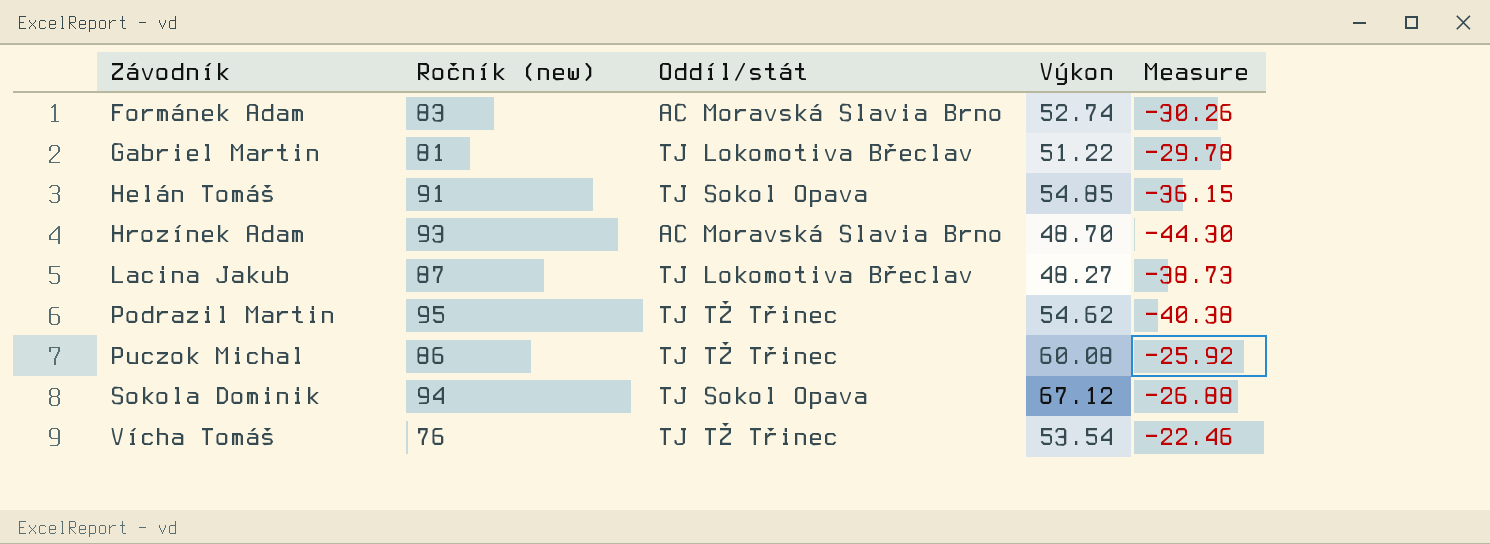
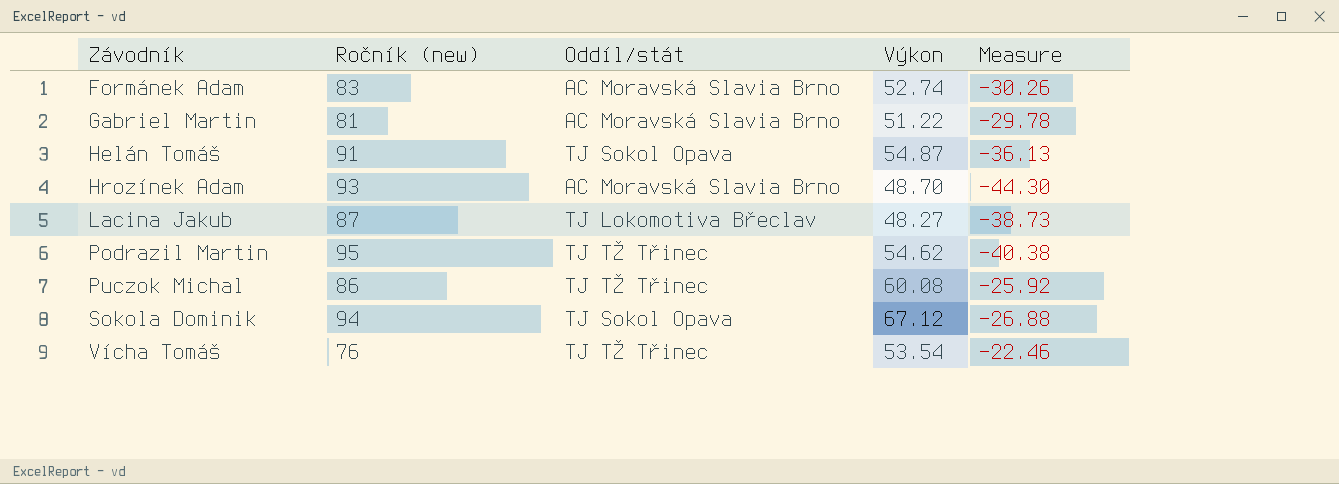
Gabriel Martin | Oddíl/stát: TJ Lokomotiva Břeclav -> AC Moravská Slavia Brno
Helán Tomáš | Výkon: 54.85 -> 54.87
Helán Tomáš | Measure: -36.15 -> -36.13

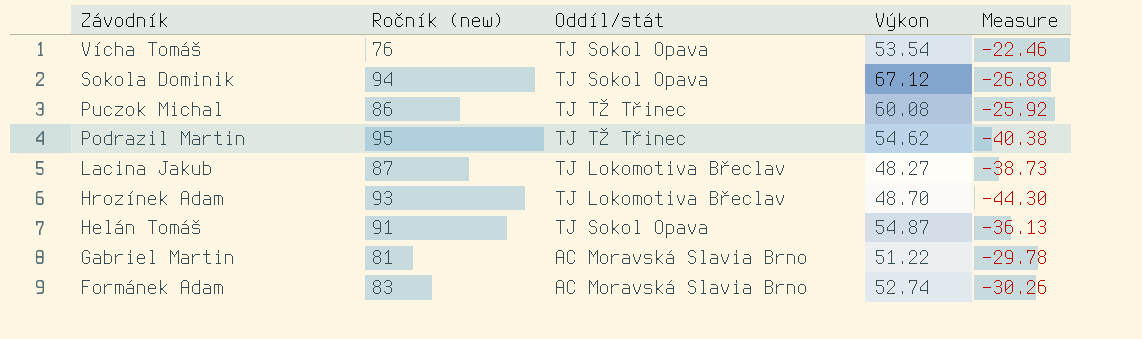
row order: Závodník ascending -> Závodník descending
Vícha Tomáš | Oddíl/stát: TJ TŽ Třinec -> TJ Sokol Opava
Hrozínek Adam | Oddíl/stát: AC Moravská Slavia Brno -> TJ Lokomotiva Břeclav

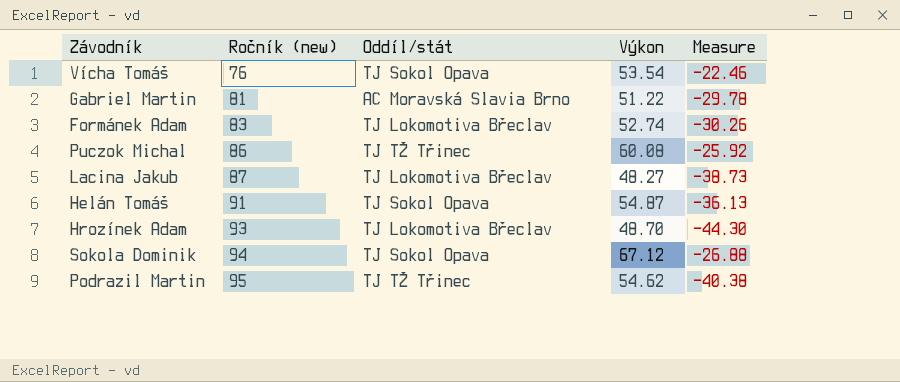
row order: Závodník descending -> Ročník (new) ascending
Formánek Adam | Oddíl/stát: AC Moravská Slavia Brno -> TJ Lokomotiva Břeclav

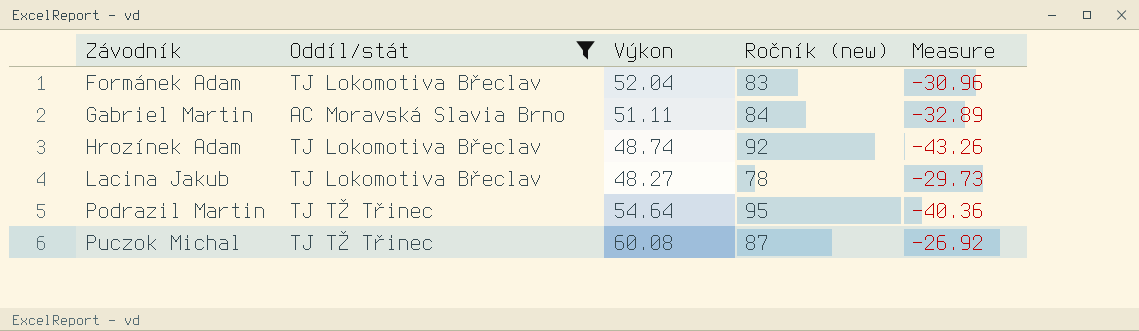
filter: none -> Oddíl/stát != TJ Sokol Opava
row order: Ročník (new) ascending -> Závodník ascending
column Ročník (new) | position: 2 -> 4
Formánek Adam | Výkon: 52.74 -> 52.04
Formánek Adam | Measure: -30.26 -> -30.96
Gabriel Martin | Výkon: 51.22 -> 51.11
Gabriel Martin | Ročník (new): 81 -> 84
Gabriel Martin | Measure: -29.78 -> -32.89
Hrozínek Adam | Výkon: 48.70 -> 48.74
Hrozínek Adam | Ročník (new): 93 -> 92
Hrozínek Adam | Measure: -44.30 -> -43.26
Lacina Jakub | Ročník (new): 87 -> 78
Lacina Jakub | Measure: -38.73 -> -29.73
Podrazil Martin | Výkon: 54.62 -> 54.64
Podrazil Martin | Measure: -40.38 -> -40.36
Puczok Michal | Ročník (new): 86 -> 87
Puczok Michal | Measure: -25.92 -> -26.92

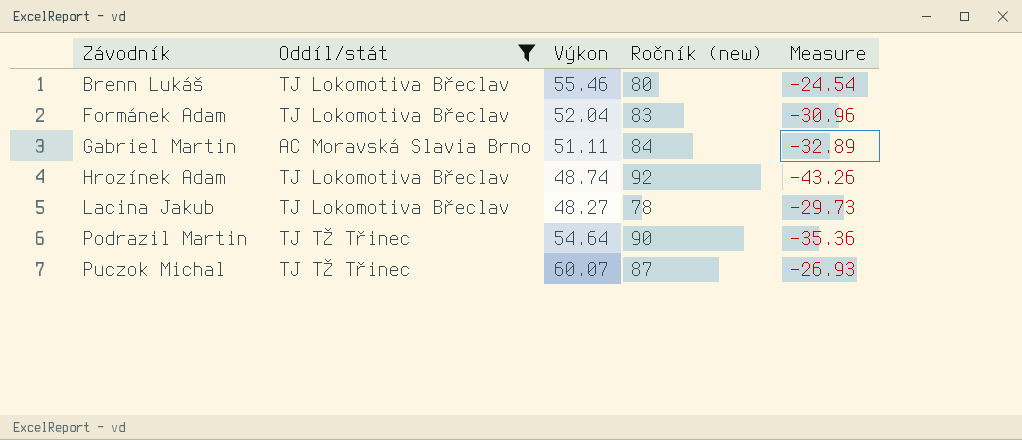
row Brenn Lukáš: none -> TJ Lokomotiva Břeclav | 55.46 | 80 | -24.54
Podrazil Martin | Ročník (new): 95 -> 90
Podrazil Martin | Measure: -40.36 -> -35.36
Puczok Michal | Výkon: 60.08 -> 60.07
Puczok Michal | Measure: -26.92 -> -26.93

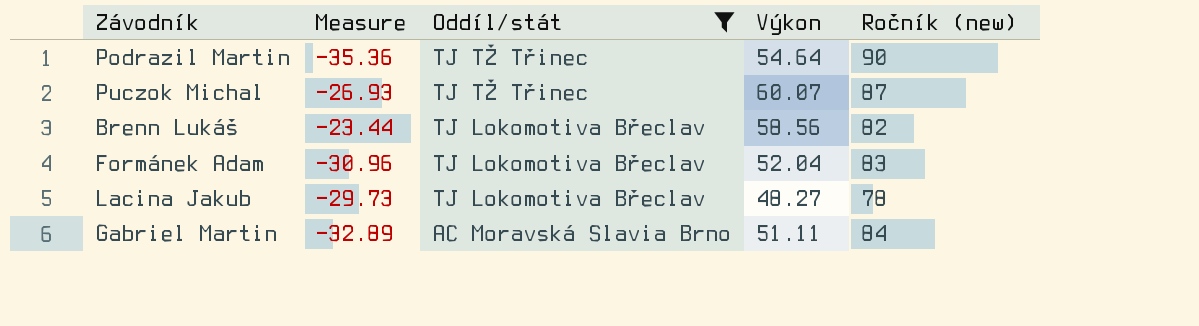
row order: Závodník ascending -> Oddíl/stát descending
column Measure | position: 5 -> 2
row Hrozínek Adam: TJ Lokomotiva Břeclav | 48.74 | 92 | -43.26 -> none
Brenn Lukáš | Measure: -24.54 -> -23.44
Brenn Lukáš | Výkon: 55.46 -> 58.56
Brenn Lukáš | Ročník (new): 80 -> 82

